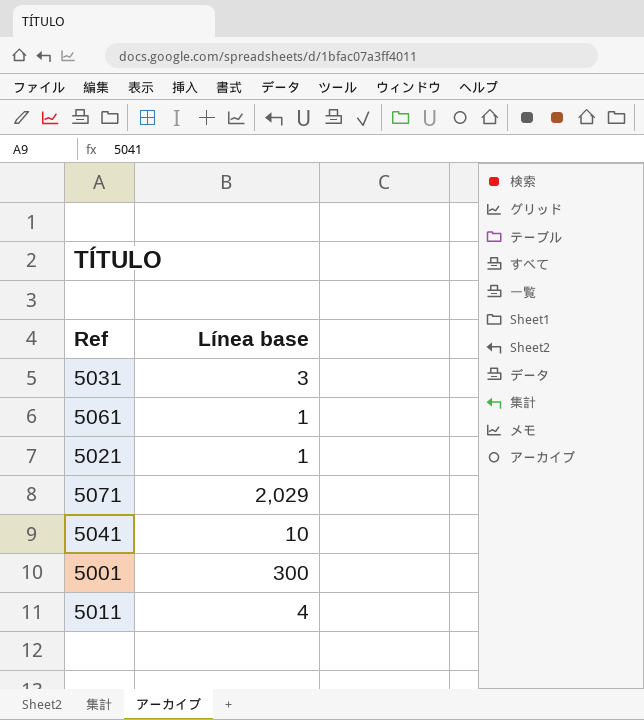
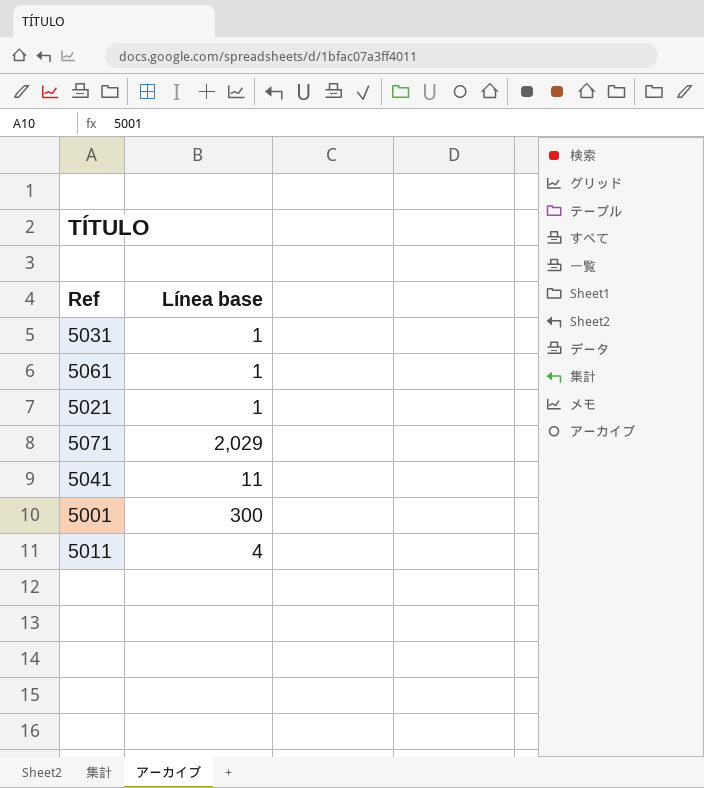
5031 | Línea base: 3 -> 1
5041 | Línea base: 10 -> 11

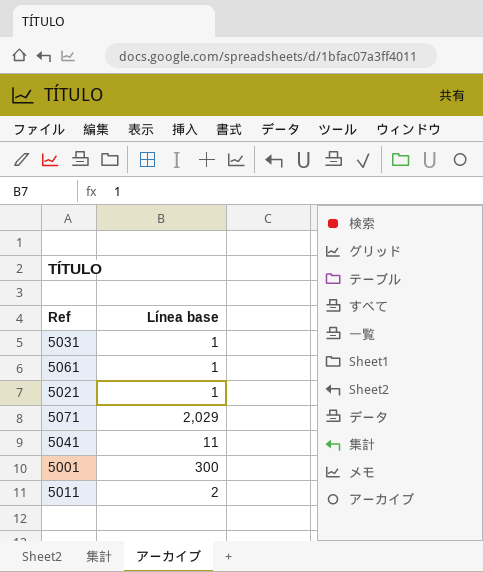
5011 | Línea base: 4 -> 2

